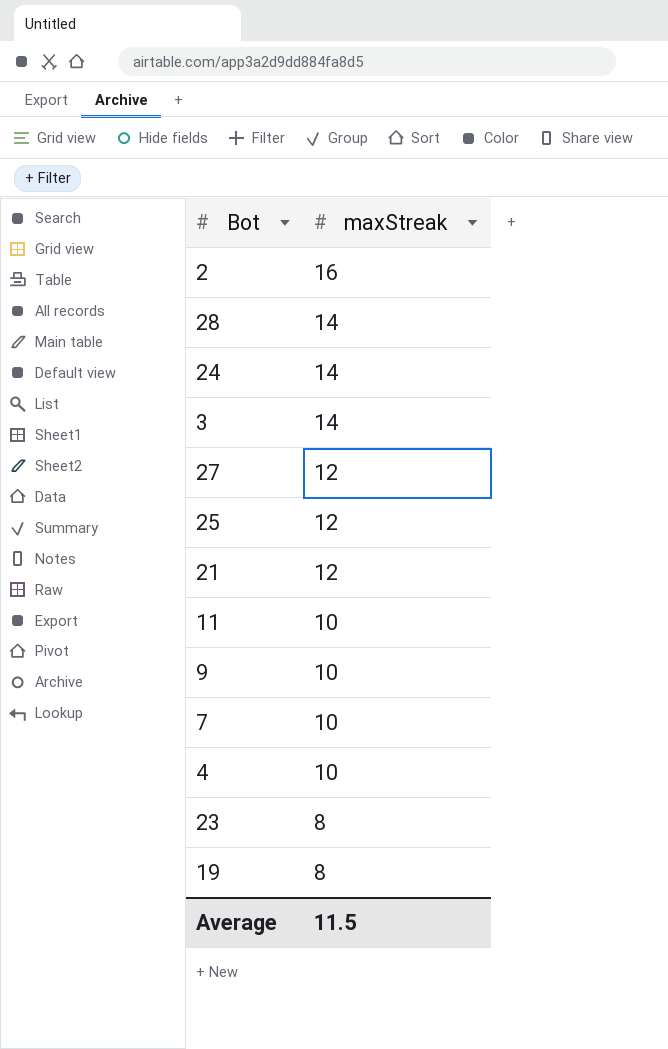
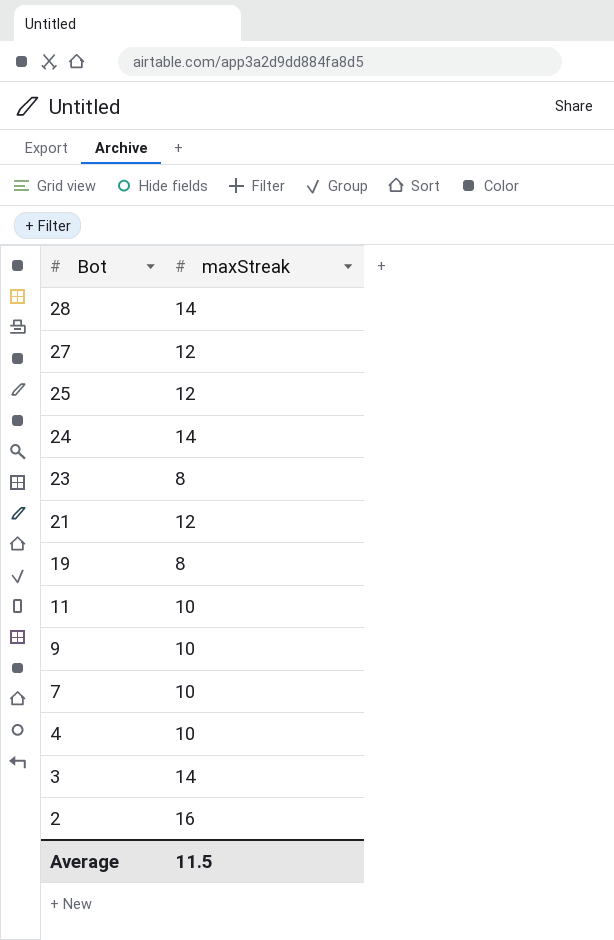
row order: maxStreak descending -> Bot descending

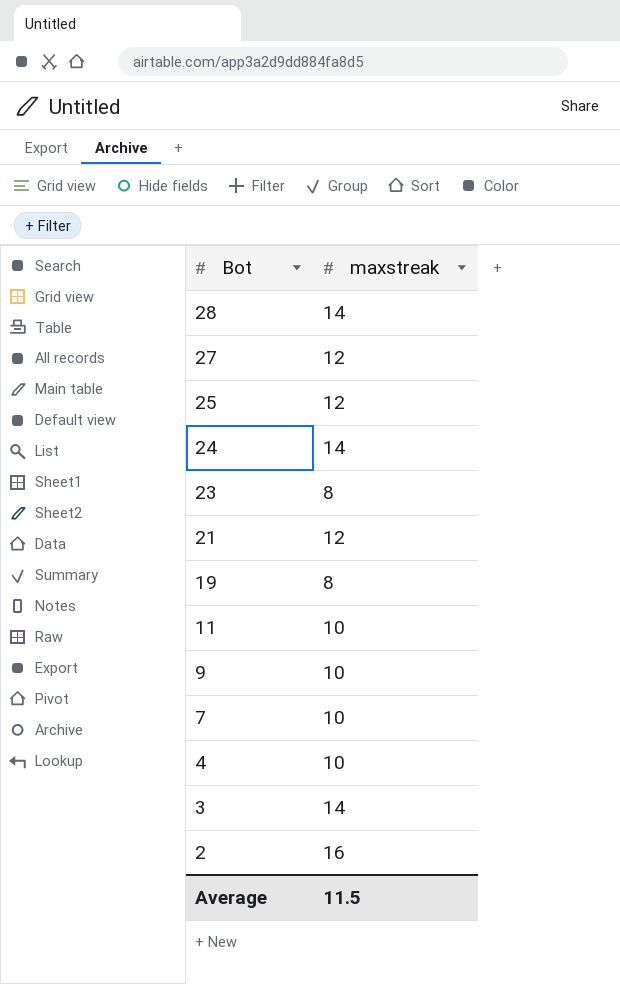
column name: maxStreak -> maxstreak

